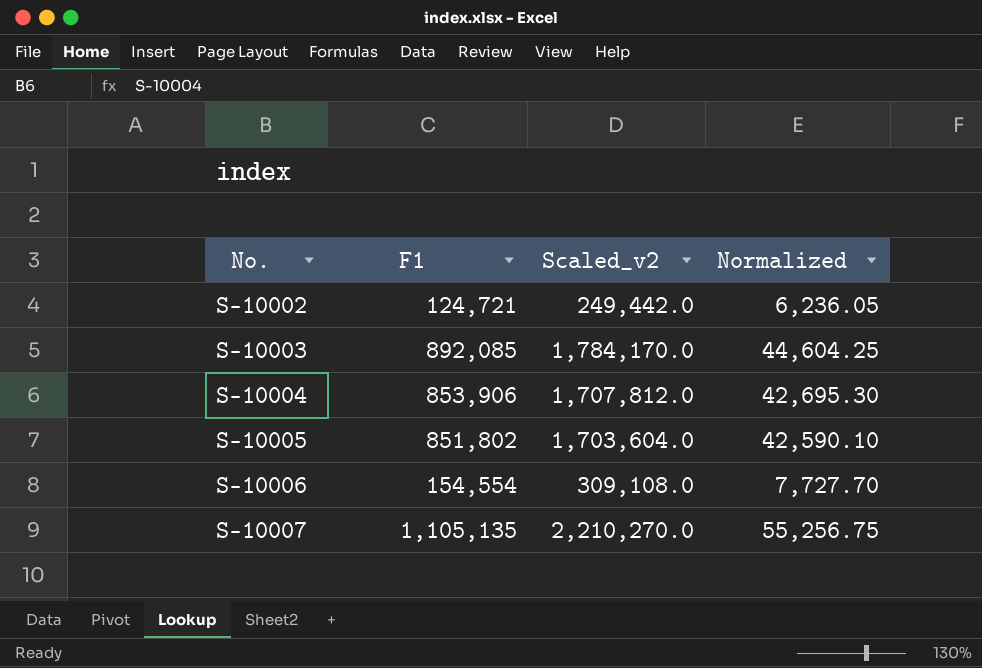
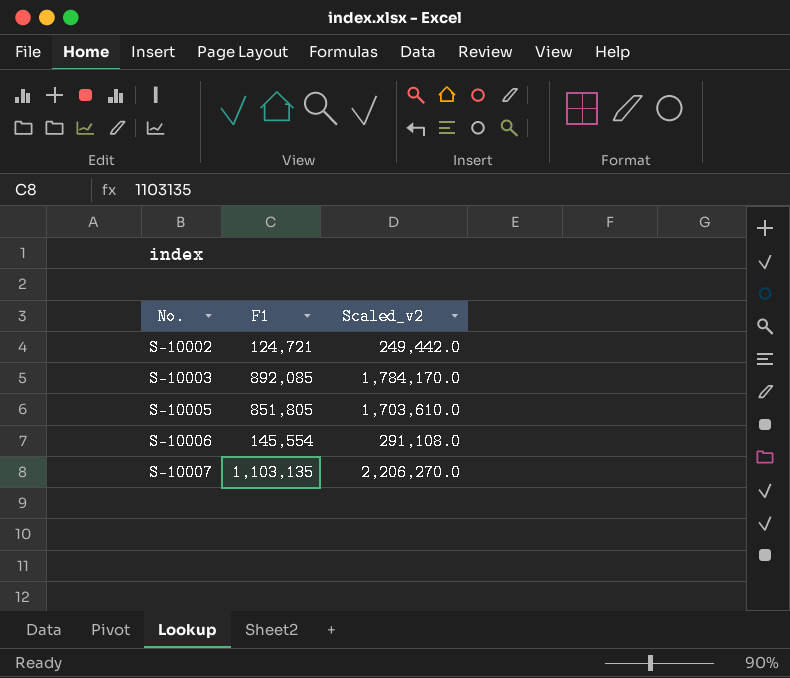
column Normalized | formula: [F1] * 0.05 -> none
row S-10004: 853,906 | 1,707,812.0 | 42,695.30 -> none
S-10005 | F1: 851,802 -> 851,805
S-10005 | Scaled_v2: 1,703,604.0 -> 1,703,610.0
S-10006 | F1: 154,554 -> 145,554
S-10006 | Scaled_v2: 309,108.0 -> 291,108.0
S-10007 | F1: 1,105,135 -> 1,103,135
S-10007 | Scaled_v2: 2,210,270.0 -> 2,206,270.0

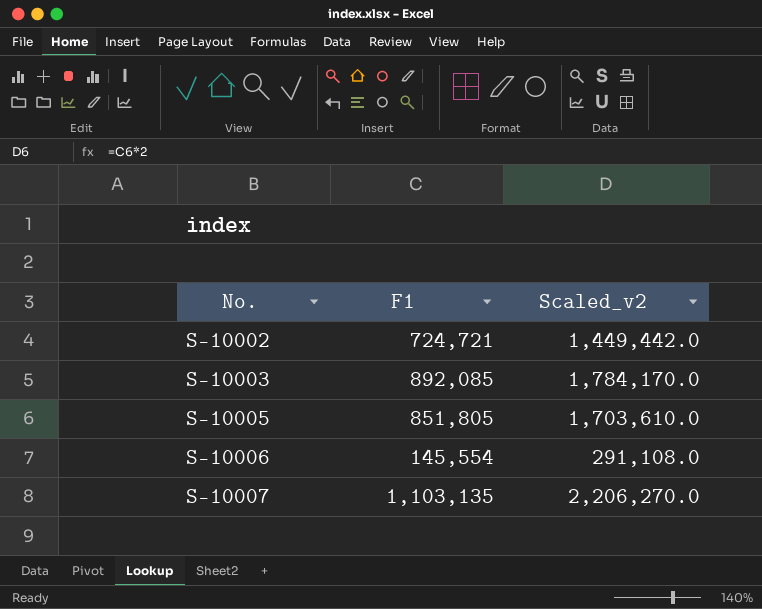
S-10002 | F1: 124,721 -> 724,721
S-10002 | Scaled_v2: 249,442.0 -> 1,449,442.0

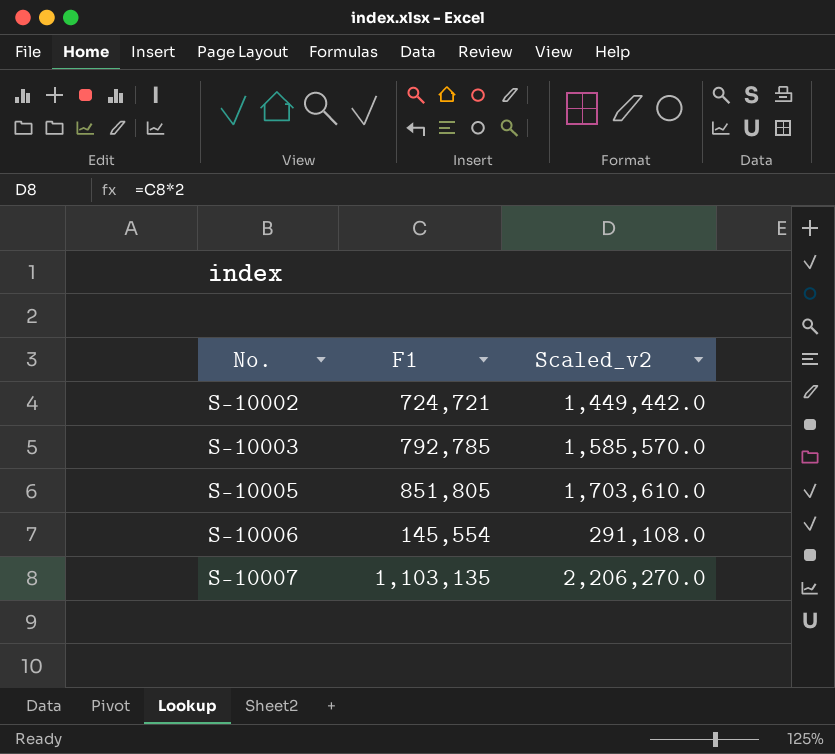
S-10003 | F1: 892,085 -> 792,785
S-10003 | Scaled_v2: 1,784,170.0 -> 1,585,570.0

